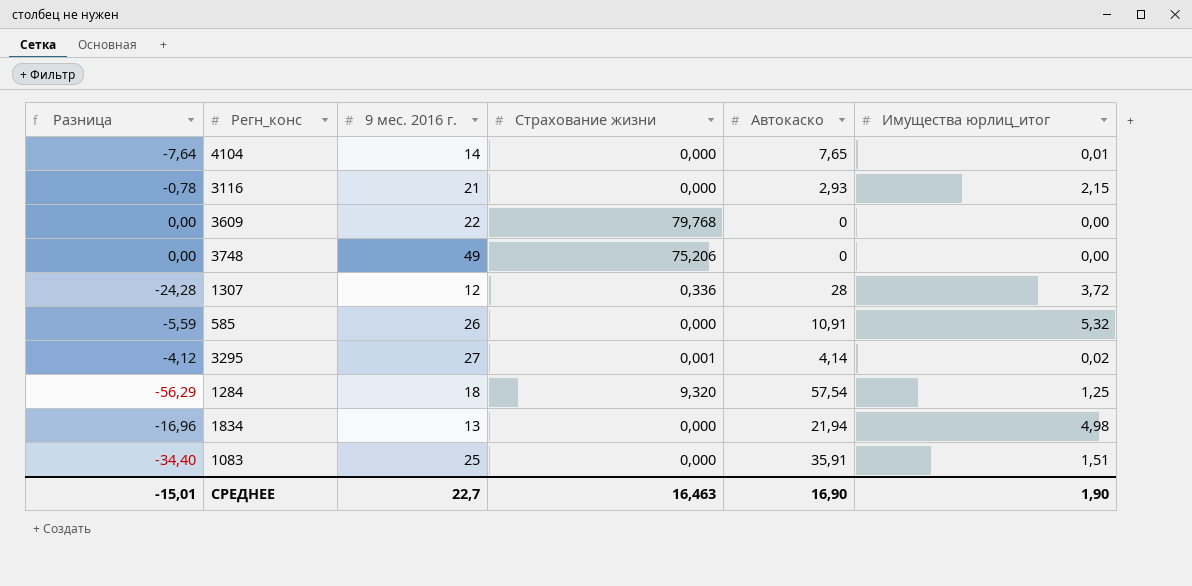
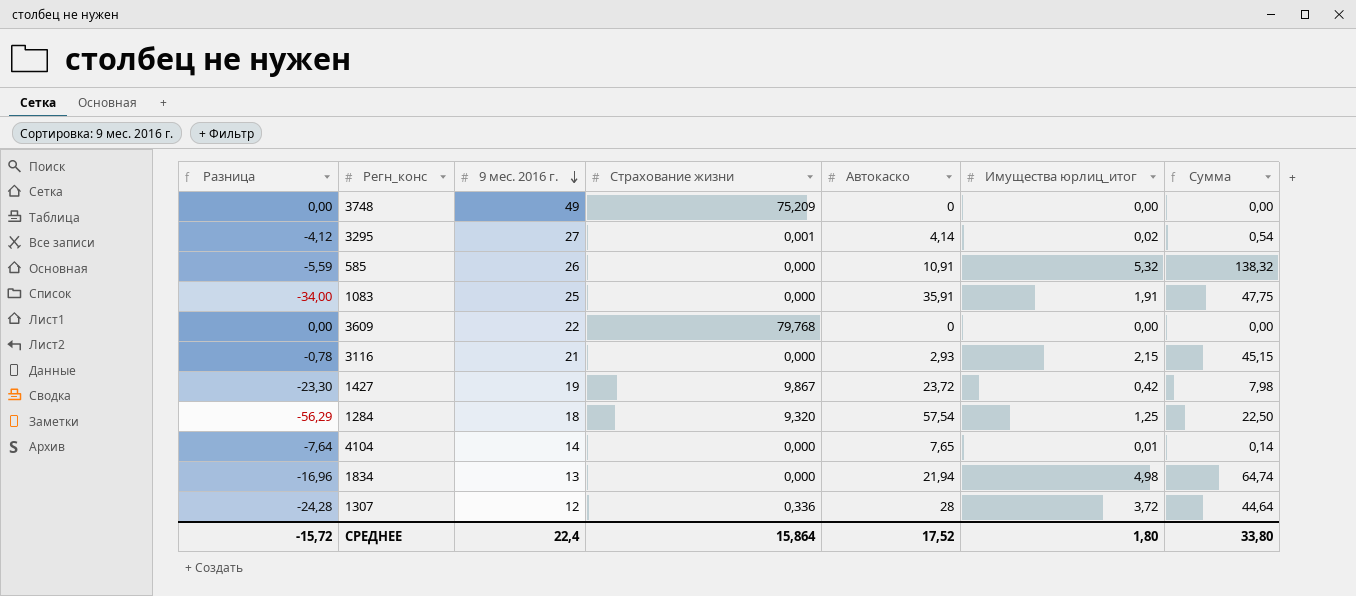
row order: none -> 9 мес. 2016 г. descending
column Сумма | formula: none -> [9 мес. 2016 г.] * [Имущества юрлиц_итог]
3748 | Страхование жизни: 75,206 -> 75,209
1083 | Разница: -34,40 -> -34,00
1083 | Имущества юрлиц_итог: 1,51 -> 1,91
row 1427: none -> -23,30 | 19 | 9,867 | 23,72 | 0,42 | 7,98
СРЕДНЕЕ | Разница: -15,01 -> -15,72
СРЕДНЕЕ | 9 мес. 2016 г.: 22,7 -> 22,4
СРЕДНЕЕ | Страхование жизни: 16,463 -> 15,864
СРЕДНЕЕ | Автокаско: 16,90 -> 17,52
СРЕДНЕЕ | Имущества юрлиц_итог: 1,90 -> 1,80

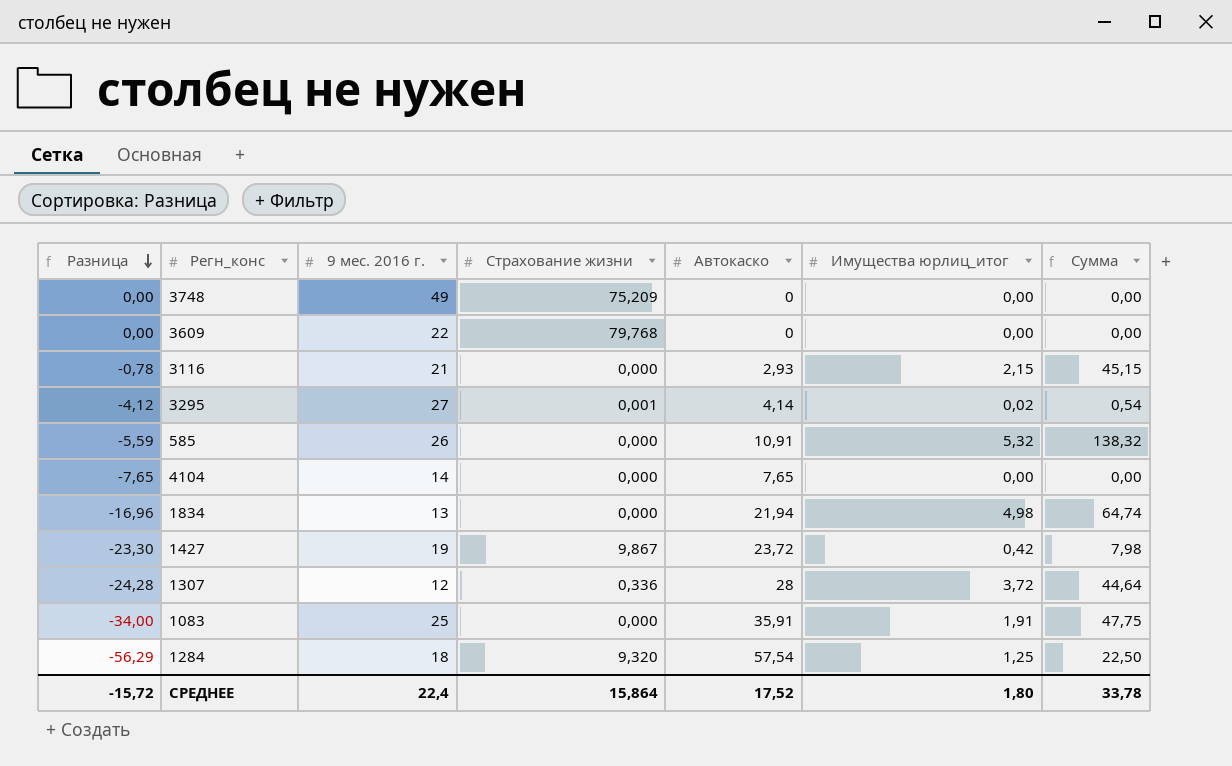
row order: 9 мес. 2016 г. descending -> Разница descending
4104 | Разница: -7,64 -> -7,65
4104 | Имущества юрлиц_итог: 0,01 -> 0,00
4104 | Сумма: 0,14 -> 0,00
СРЕДНЕЕ | Сумма: 33,80 -> 33,78

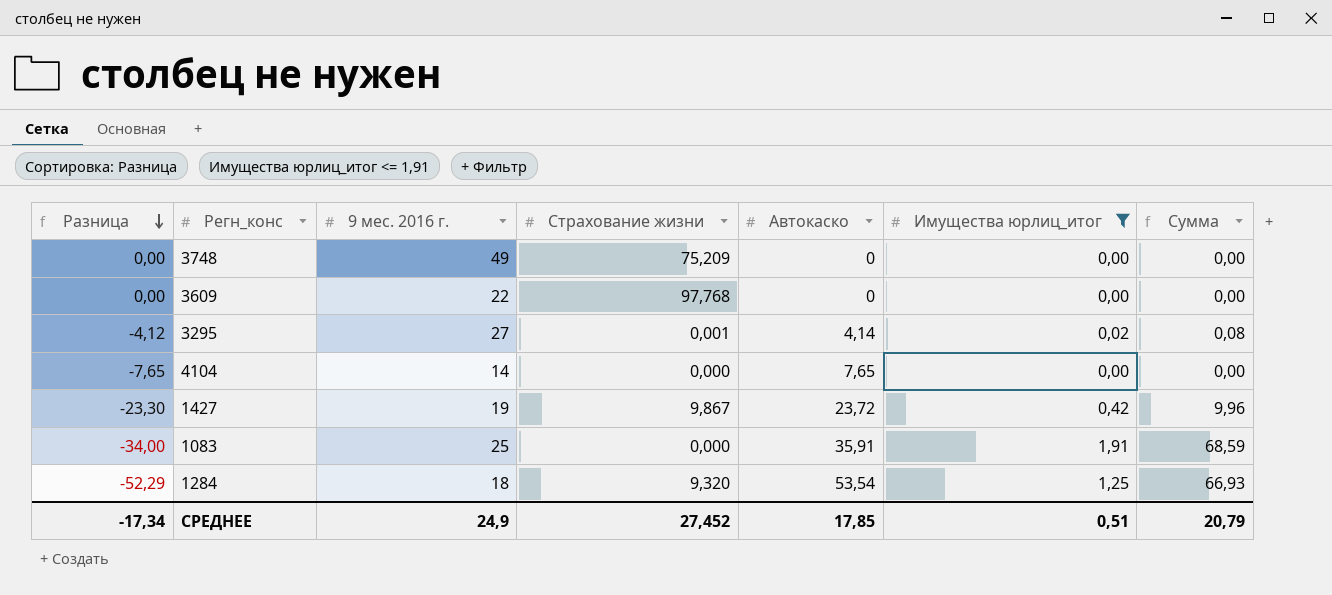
filter: none -> Имущества юрлиц_итог <= 1,91
column Сумма | formula: [9 мес. 2016 г.] * [Имущества юрлиц_итог] -> [Автокаско] * [Имущества юрлиц_итог]
3609 | Страхование жизни: 79,768 -> 97,768
1284 | Разница: -56,29 -> -52,29
1284 | Автокаско: 57,54 -> 53,54
СРЕДНЕЕ | Разница: -15,72 -> -17,34
СРЕДНЕЕ | 9 мес. 2016 г.: 22,4 -> 24,9
СРЕДНЕЕ | Страхование жизни: 15,864 -> 27,452
СРЕДНЕЕ | Автокаско: 17,52 -> 17,85
СРЕДНЕЕ | Имущества юрлиц_итог: 1,80 -> 0,51
СРЕДНЕЕ | Сумма: 33,78 -> 20,79

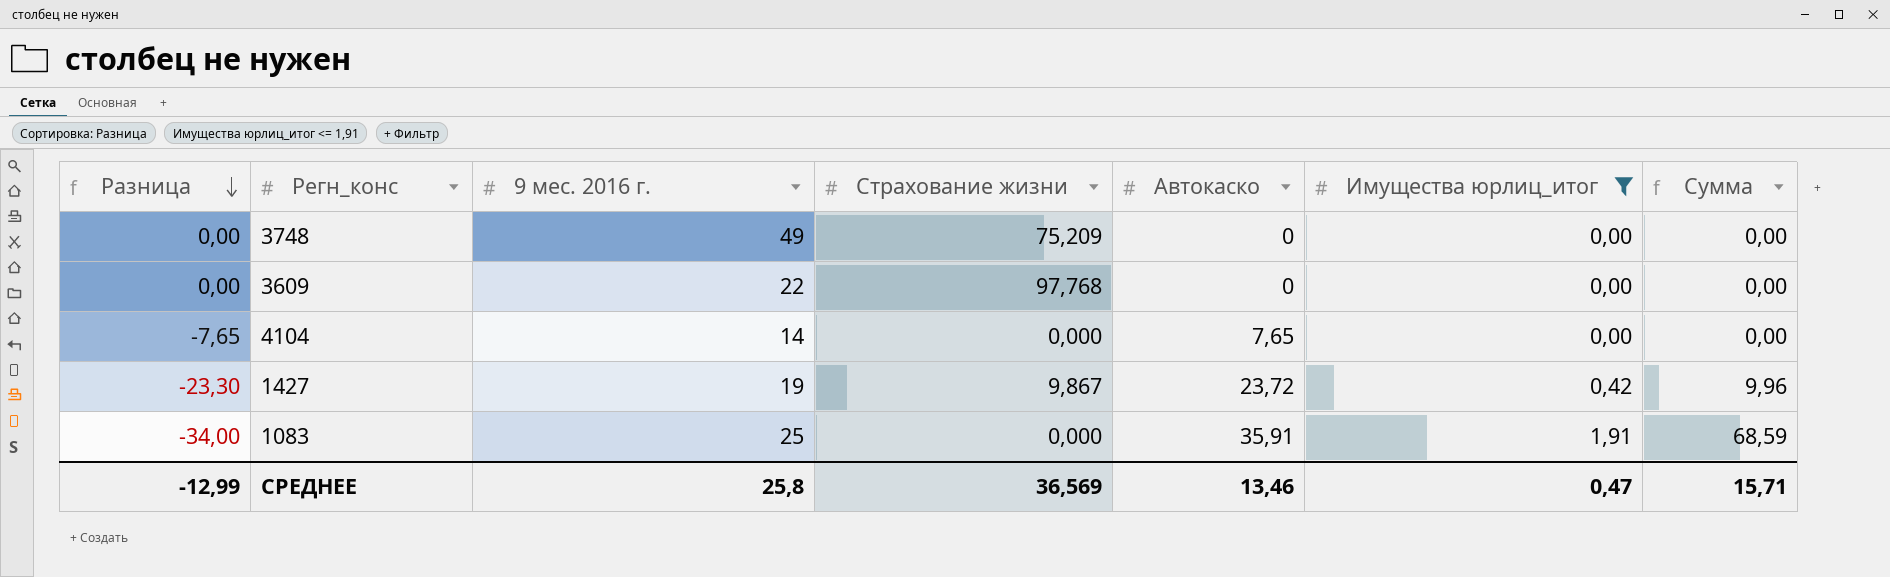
row 3295: -4,12 | 27 | 0,001 | 4,14 | 0,02 | 0,08 -> none
row 1284: -52,29 | 18 | 9,320 | 53,54 | 1,25 | 66,93 -> none
СРЕДНЕЕ | Разница: -17,34 -> -12,99
СРЕДНЕЕ | 9 мес. 2016 г.: 24,9 -> 25,8
СРЕДНЕЕ | Страхование жизни: 27,452 -> 36,569
СРЕДНЕЕ | Автокаско: 17,85 -> 13,46
СРЕДНЕЕ | Имущества юрлиц_итог: 0,51 -> 0,47
СРЕДНЕЕ | Сумма: 20,79 -> 15,71

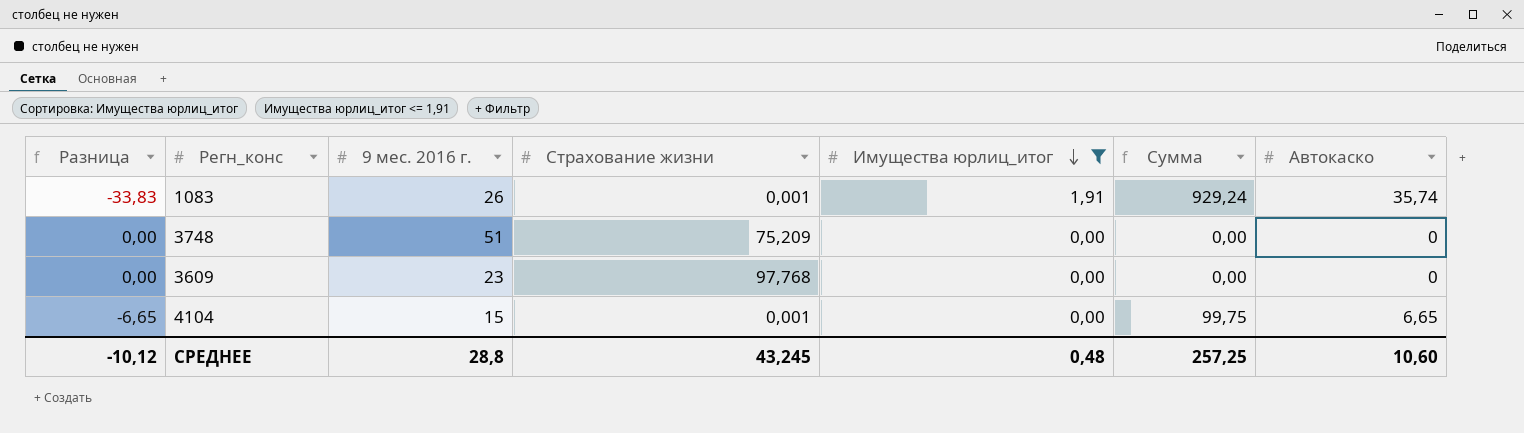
row order: Разница descending -> Имущества юрлиц_итог descending
column Сумма | formula: [Автокаско] * [Имущества юрлиц_итог] -> [9 мес. 2016 г.] * [Автокаско]
column Автокаско | position: 5 -> 7
row 1427: -23,30 | 19 | 9,867 | 23,72 | 0,42 | 9,96 -> none
1083 | Разница: -34,00 -> -33,83
1083 | 9 мес. 2016 г.: 25 -> 26
1083 | Страхование жизни: 0,000 -> 0,001
1083 | Автокаско: 35,91 -> 35,74
3748 | 9 мес. 2016 г.: 49 -> 51
3609 | 9 мес. 2016 г.: 22 -> 23
4104 | Разница: -7,65 -> -6,65
4104 | 9 мес. 2016 г.: 14 -> 15
4104 | Страхование жизни: 0,000 -> 0,001
4104 | Автокаско: 7,65 -> 6,65
СРЕДНЕЕ | Разница: -12,99 -> -10,12
СРЕДНЕЕ | 9 мес. 2016 г.: 25,8 -> 28,8
СРЕДНЕЕ | Страхование жизни: 36,569 -> 43,245
СРЕДНЕЕ | Имущества юрлиц_итог: 0,47 -> 0,48
СРЕДНЕЕ | Сумма: 15,71 -> 257,25
СРЕДНЕЕ | Автокаско: 13,46 -> 10,60

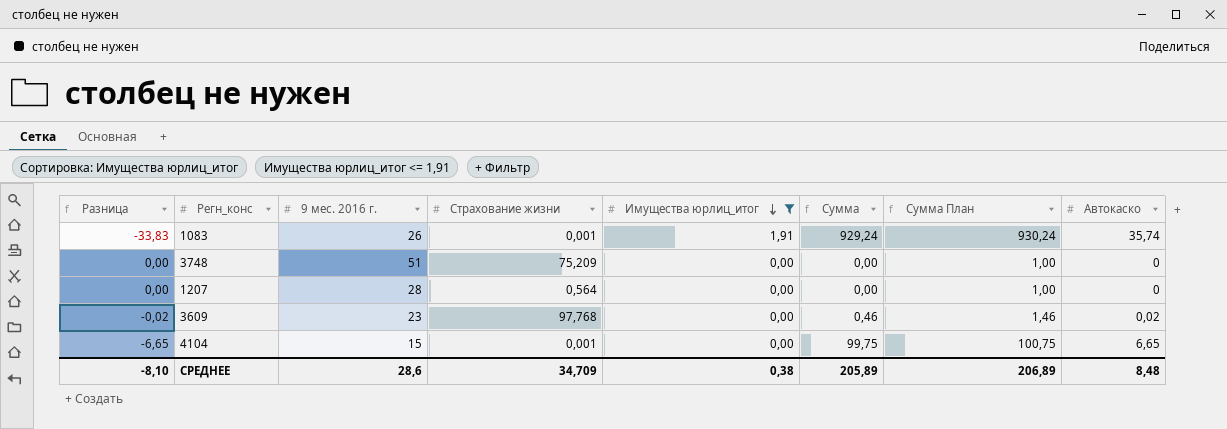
column Сумма План | formula: none -> [Сумма] + 1
row 1207: none -> 0,00 | 28 | 0,564 | 0,00 | 0,00 | 1,00 | 0
3609 | Разница: 0,00 -> -0,02
3609 | Сумма: 0,00 -> 0,46
3609 | Автокаско: 0 -> 0,02
СРЕДНЕЕ | Разница: -10,12 -> -8,10
СРЕДНЕЕ | 9 мес. 2016 г.: 28,8 -> 28,6
СРЕДНЕЕ | Страхование жизни: 43,245 -> 34,709
СРЕДНЕЕ | Имущества юрлиц_итог: 0,48 -> 0,38
СРЕДНЕЕ | Сумма: 257,25 -> 205,89
СРЕДНЕЕ | Автокаско: 10,60 -> 8,48

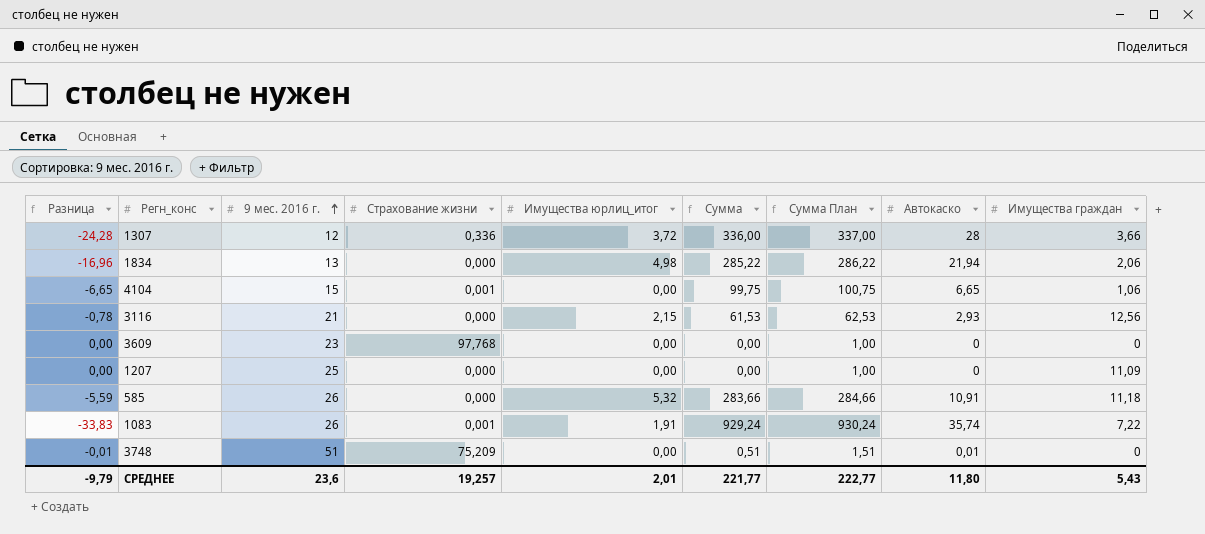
filter: Имущества юрлиц_итог <= 1,91 -> none
row order: Имущества юрлиц_итог descending -> 9 мес. 2016 г. ascending
column Имущества граждан | position: none -> 9
3609 | Разница: -0,02 -> 0,00
3609 | Сумма: 0,46 -> 0,00
3609 | Сумма План: 1,46 -> 1,00
3609 | Автокаско: 0,02 -> 0
1207 | 9 мес. 2016 г.: 28 -> 25
1207 | Страхование жизни: 0,564 -> 0,000
3748 | Разница: 0,00 -> -0,01
3748 | Сумма: 0,00 -> 0,51
3748 | Сумма План: 1,00 -> 1,51
3748 | Автокаско: 0 -> 0,01
СРЕДНЕЕ | Разница: -8,10 -> -9,79
СРЕДНЕЕ | 9 мес. 2016 г.: 28,6 -> 23,6
СРЕДНЕЕ | Страхование жизни: 34,709 -> 19,257
СРЕДНЕЕ | Имущества юрлиц_итог: 0,38 -> 2,01
СРЕДНЕЕ | Сумма: 205,89 -> 221,77
СРЕДНЕЕ | Сумма План: 206,89 -> 222,77
СРЕДНЕЕ | Автокаско: 8,48 -> 11,80

